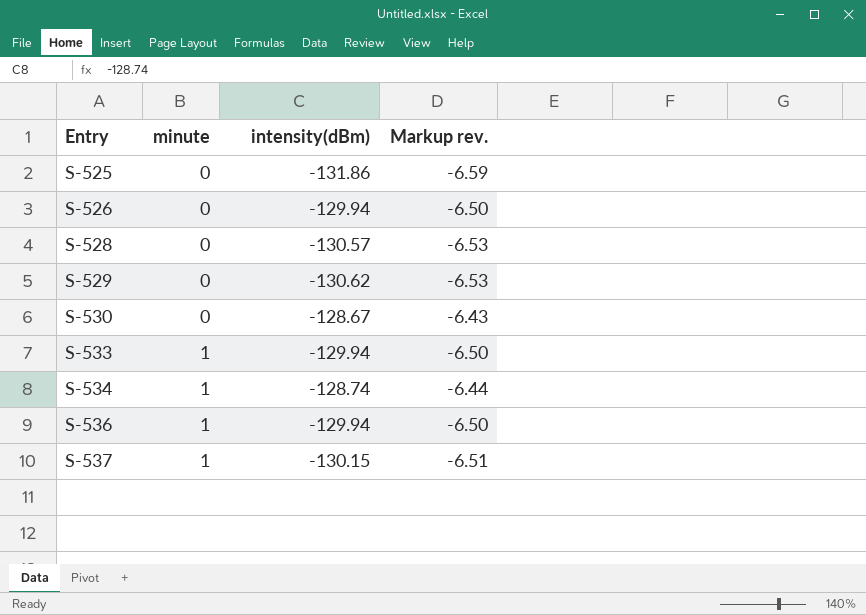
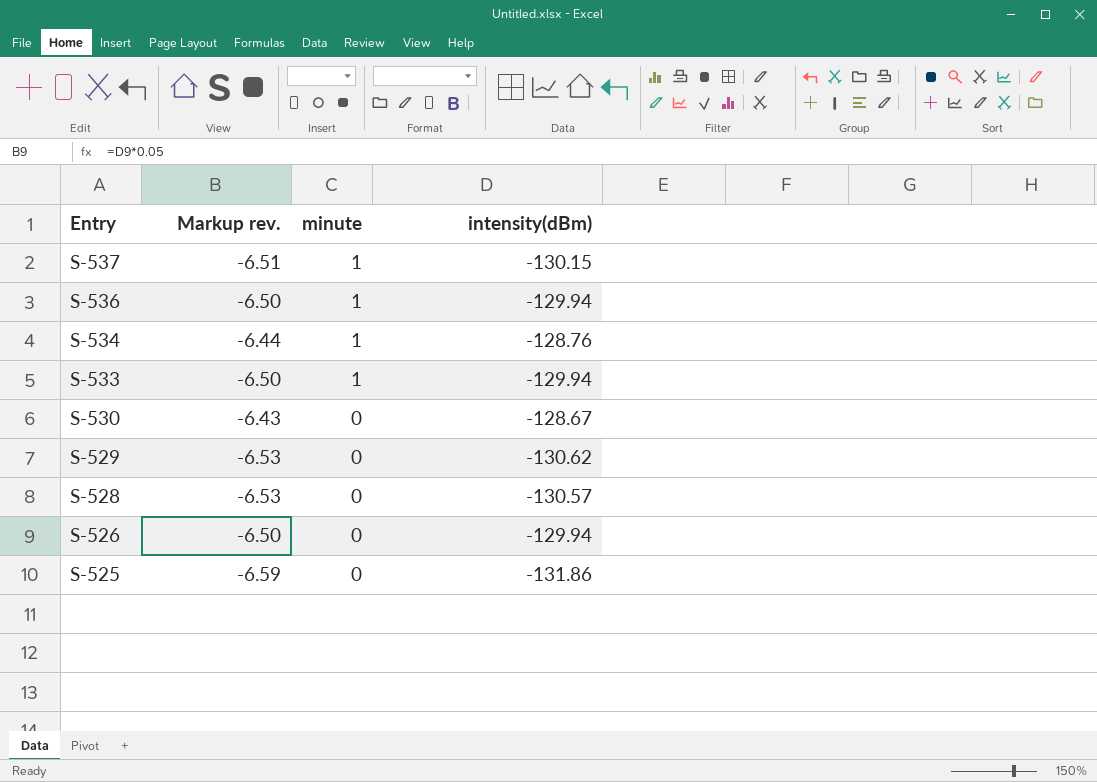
row order: Entry ascending -> Entry descending
column Markup rev. | position: 4 -> 2
S-534 | intensity(dBm): -128.74 -> -128.76

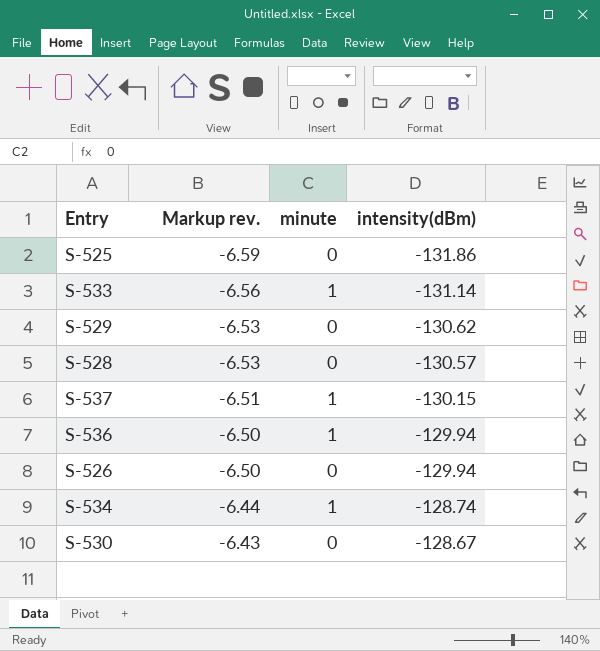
row order: Entry descending -> Markup rev. ascending
S-533 | Markup rev.: -6.50 -> -6.56
S-533 | intensity(dBm): -129.94 -> -131.14
S-534 | intensity(dBm): -128.76 -> -128.74

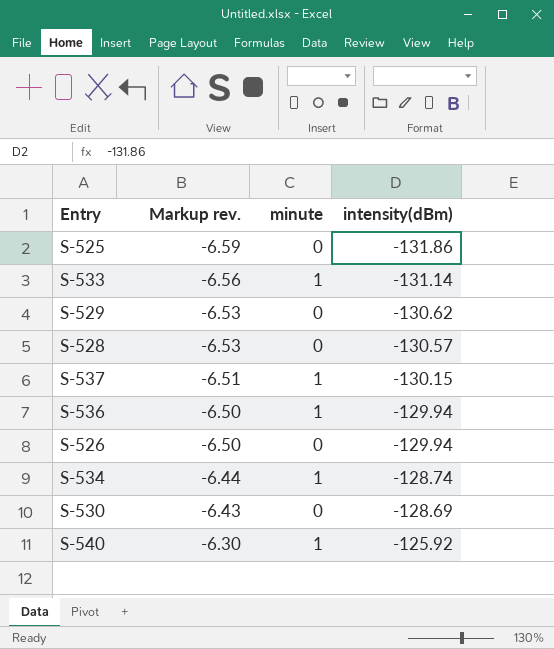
S-530 | intensity(dBm): -128.67 -> -128.69
row S-540: none -> -6.30 | 1 | -125.92

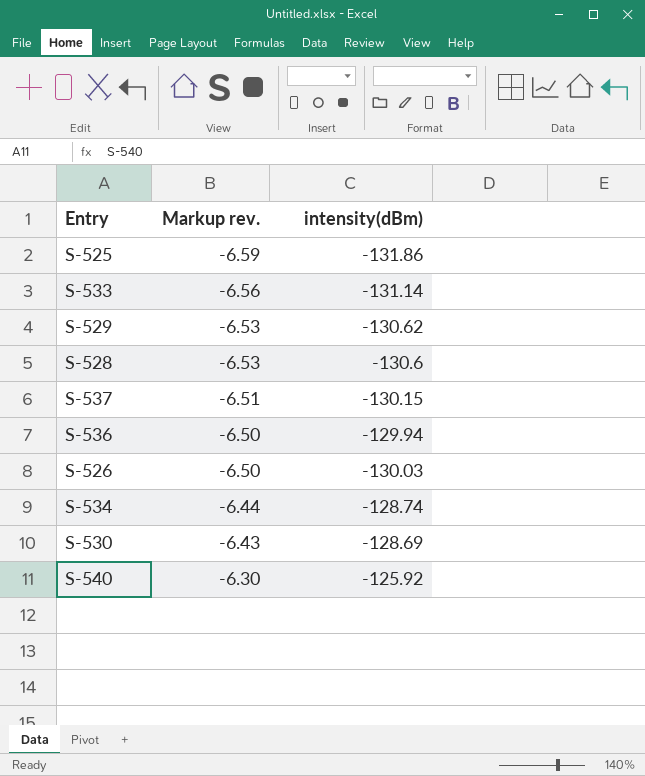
column minute | position: 3 -> none
S-528 | intensity(dBm): -130.57 -> -130.6
S-526 | intensity(dBm): -129.94 -> -130.03

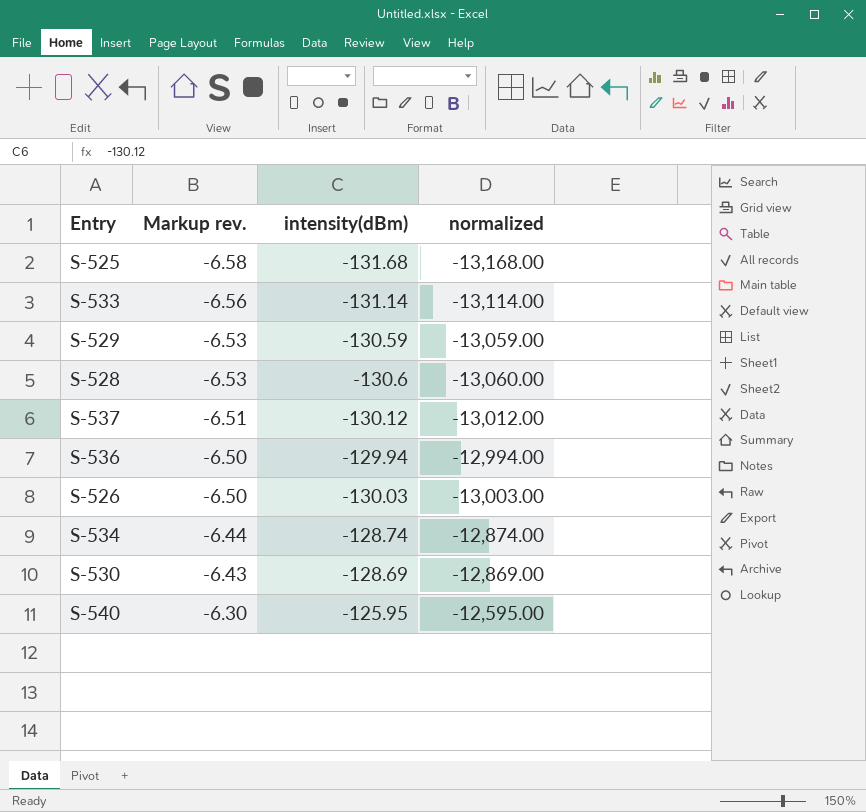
column normalized | formula: none -> [intensity(dBm)] * 100
S-525 | Markup rev.: -6.59 -> -6.58
S-525 | intensity(dBm): -131.86 -> -131.68
S-529 | intensity(dBm): -130.62 -> -130.59
S-537 | intensity(dBm): -130.15 -> -130.12
S-540 | intensity(dBm): -125.92 -> -125.95

